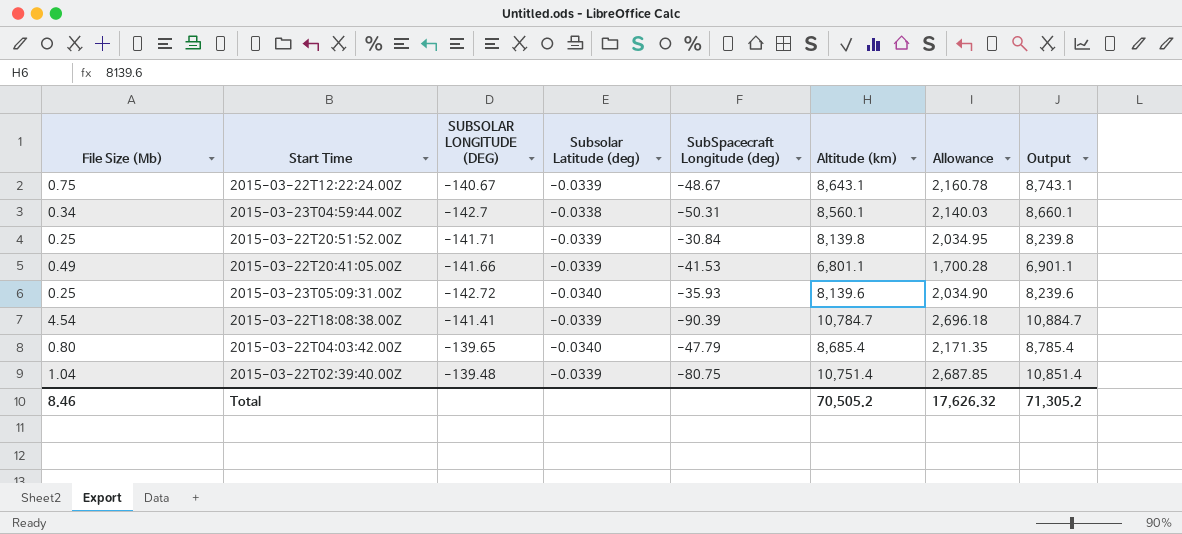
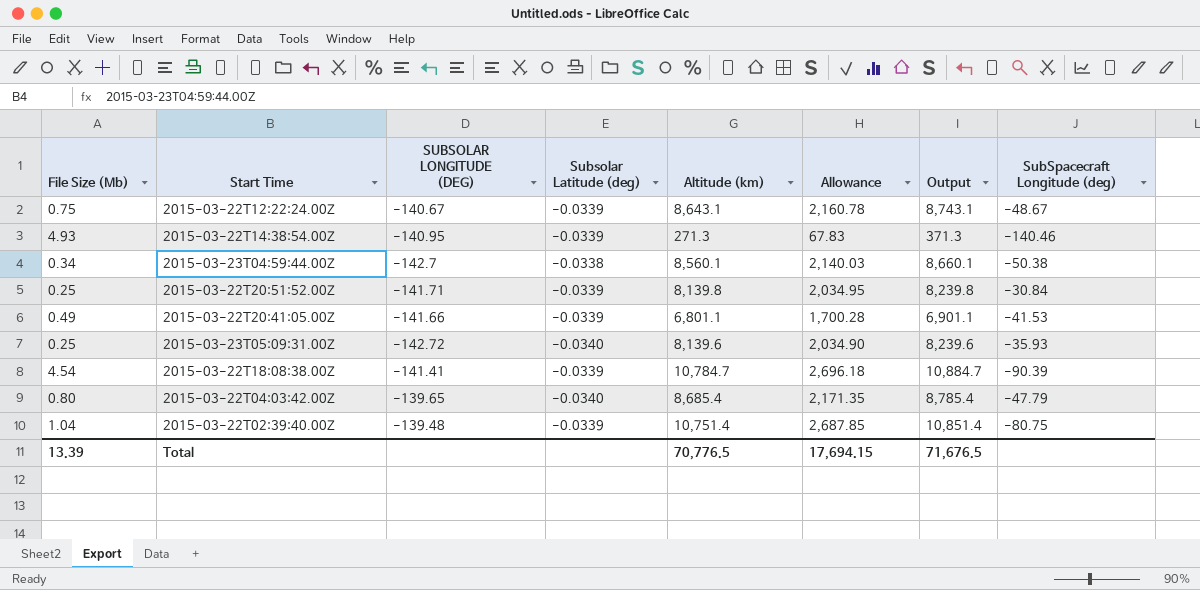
column SubSpacecraft Longitude (deg) | position: 5 -> 8
row 2015-03-22T14:38:54.00Z: none -> 4.93 | -140.95 | -0.0339 | 271.3 | 67.83 | 371.3 | -140.46
2015-03-23T04:59:44.00Z | SubSpacecraft Longitude (deg): -50.31 -> -50.38
Total | File Size (Mb): 8.46 -> 13.39
Total | Altitude (km): 70,505.2 -> 70,776.5
Total | Allowance: 17,626.32 -> 17,694.15
Total | Output: 71,305.2 -> 71,676.5

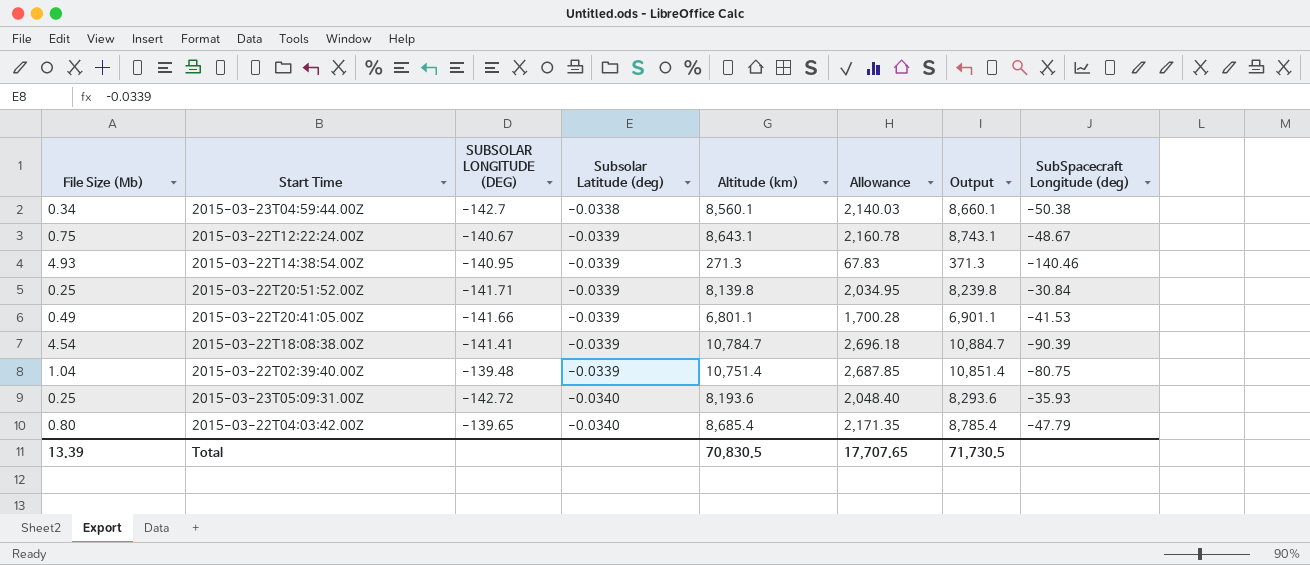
row order: none -> Subsolar Latitude (deg) descending
2015-03-23T05:09:31.00Z | Altitude (km): 8,139.6 -> 8,193.6
2015-03-23T05:09:31.00Z | Allowance: 2,034.90 -> 2,048.40
2015-03-23T05:09:31.00Z | Output: 8,239.6 -> 8,293.6
Total | Altitude (km): 70,776.5 -> 70,830.5
Total | Allowance: 17,694.15 -> 17,707.65
Total | Output: 71,676.5 -> 71,730.5

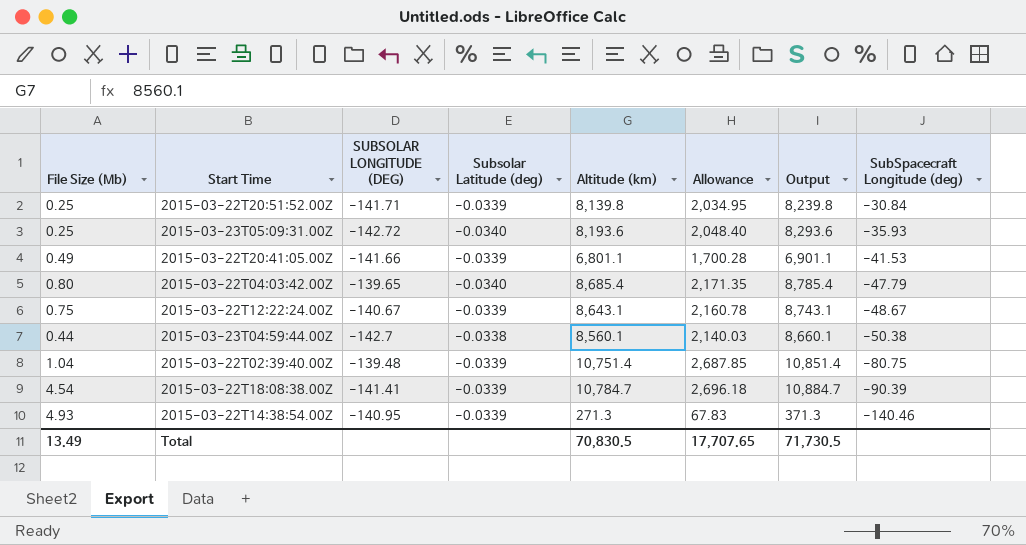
row order: Subsolar Latitude (deg) descending -> SubSpacecraft Longitude (deg) descending
2015-03-23T04:59:44.00Z | File Size (Mb): 0.34 -> 0.44
Total | File Size (Mb): 13.39 -> 13.49

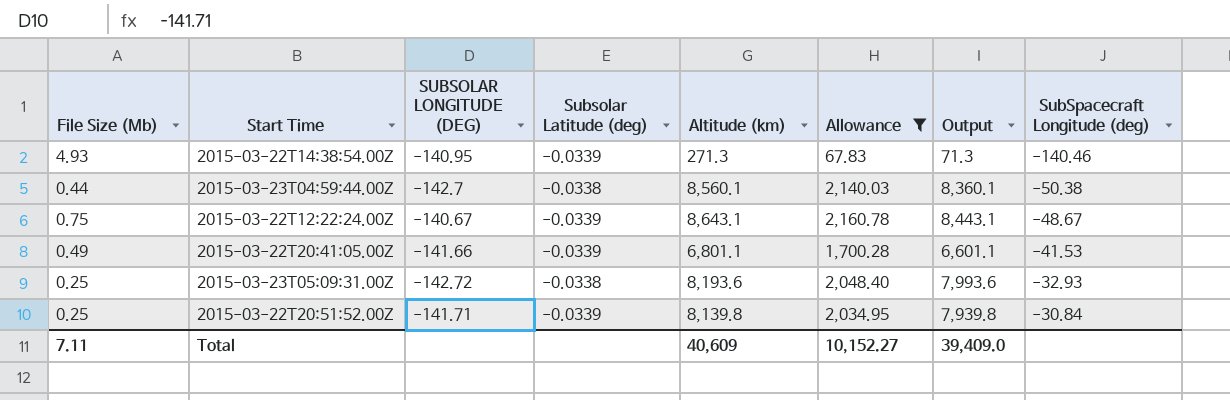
filter: none -> Allowance <= 2,160.78
row order: SubSpacecraft Longitude (deg) descending -> SubSpacecraft Longitude (deg) ascending
column Output | formula: [Altitude (km)] + 100 -> [Altitude (km)] - 200
2015-03-23T05:09:31.00Z | Subsolar Latitude (deg): -0.0340 -> -0.0338
2015-03-23T05:09:31.00Z | SubSpacecraft Longitude (deg): -35.93 -> -32.93
Total | File Size (Mb): 13.49 -> 7.11
Total | Altitude (km): 70,830.5 -> 40,609
Total | Allowance: 17,707.65 -> 10,152.27
Total | Output: 71,730.5 -> 39,409.0

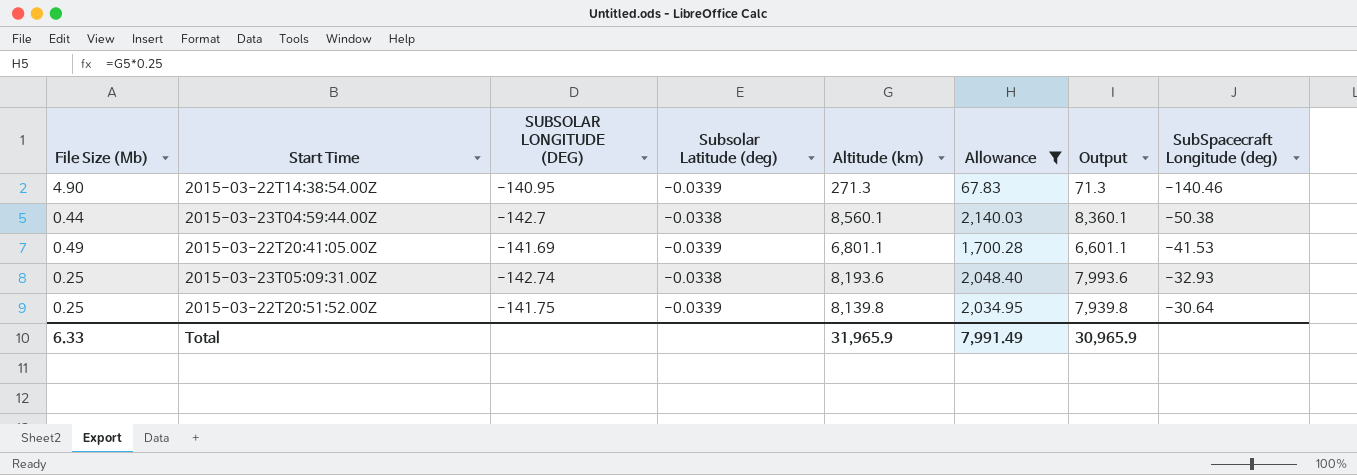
row 2015-03-22T12:22:24.00Z: 0.75 | -140.67 | -0.0339 | 8,643.1 | 2,160.78 | 8,443.1 | -48.67 -> none
2015-03-22T14:38:54.00Z | File Size (Mb): 4.93 -> 4.90
2015-03-22T20:41:05.00Z | SUBSOLAR LONGITUDE (DEG): -141.66 -> -141.69
2015-03-23T05:09:31.00Z | SUBSOLAR LONGITUDE (DEG): -142.72 -> -142.74
2015-03-22T20:51:52.00Z | SUBSOLAR LONGITUDE (DEG): -141.71 -> -141.75
2015-03-22T20:51:52.00Z | SubSpacecraft Longitude (deg): -30.84 -> -30.64
Total | File Size (Mb): 7.11 -> 6.33
Total | Altitude (km): 40,609 -> 31,965.9
Total | Allowance: 10,152.27 -> 7,991.49
Total | Output: 39,409.0 -> 30,965.9

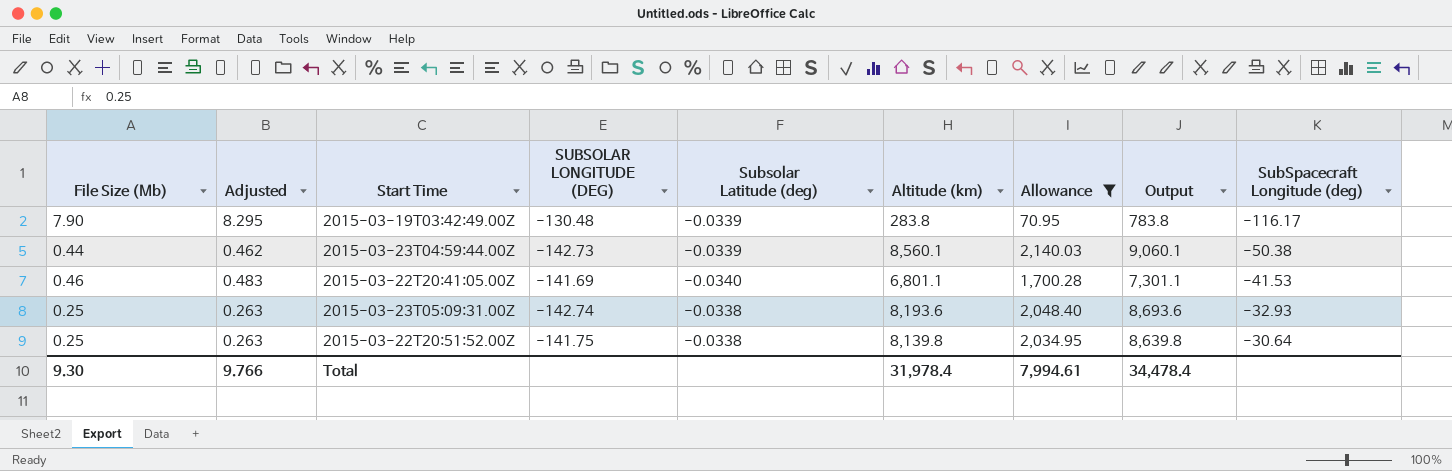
column Adjusted | formula: none -> [File Size (Mb)] * 1.05
column Output | formula: [Altitude (km)] - 200 -> [Altitude (km)] + 500
row 2015-03-22T14:38:54.00Z: 4.90 | -140.95 | -0.0339 | 271.3 | 67.83 | 71.3 | -140.46 -> none
row 2015-03-19T03:42:49.00Z: none -> 7.90 | 8.295 | -130.48 | -0.0339 | 283.8 | 70.95 | 783.8 | -116.17
2015-03-23T04:59:44.00Z | SUBSOLAR LONGITUDE (DEG): -142.7 -> -142.73
2015-03-23T04:59:44.00Z | Subsolar Latitude (deg): -0.0338 -> -0.0339
2015-03-22T20:41:05.00Z | File Size (Mb): 0.49 -> 0.46
2015-03-22T20:41:05.00Z | Subsolar Latitude (deg): -0.0339 -> -0.0340
2015-03-22T20:51:52.00Z | Subsolar Latitude (deg): -0.0339 -> -0.0338
Total | File Size (Mb): 6.33 -> 9.30
Total | Altitude (km): 31,965.9 -> 31,978.4
Total | Allowance: 7,991.49 -> 7,994.61
Total | Output: 30,965.9 -> 34,478.4

